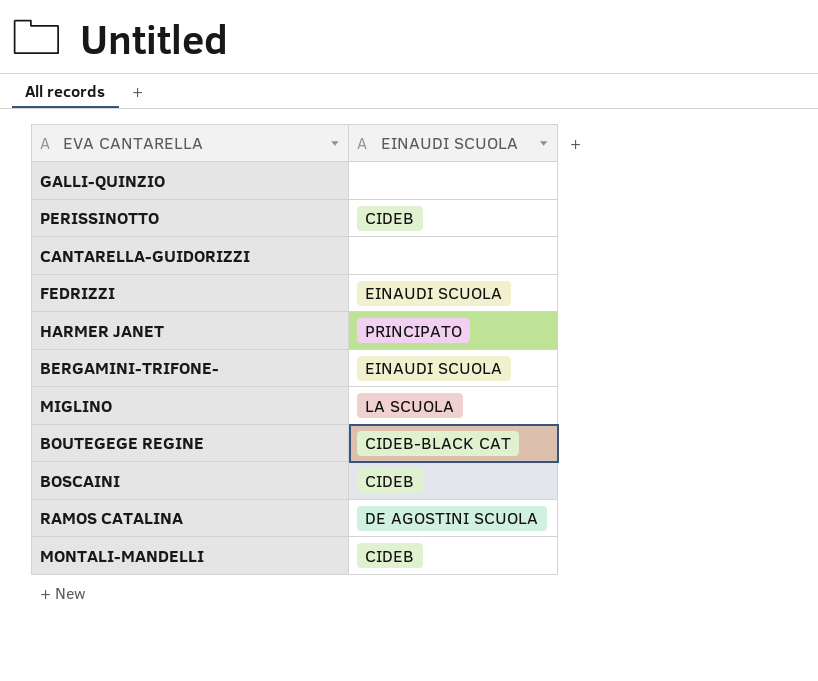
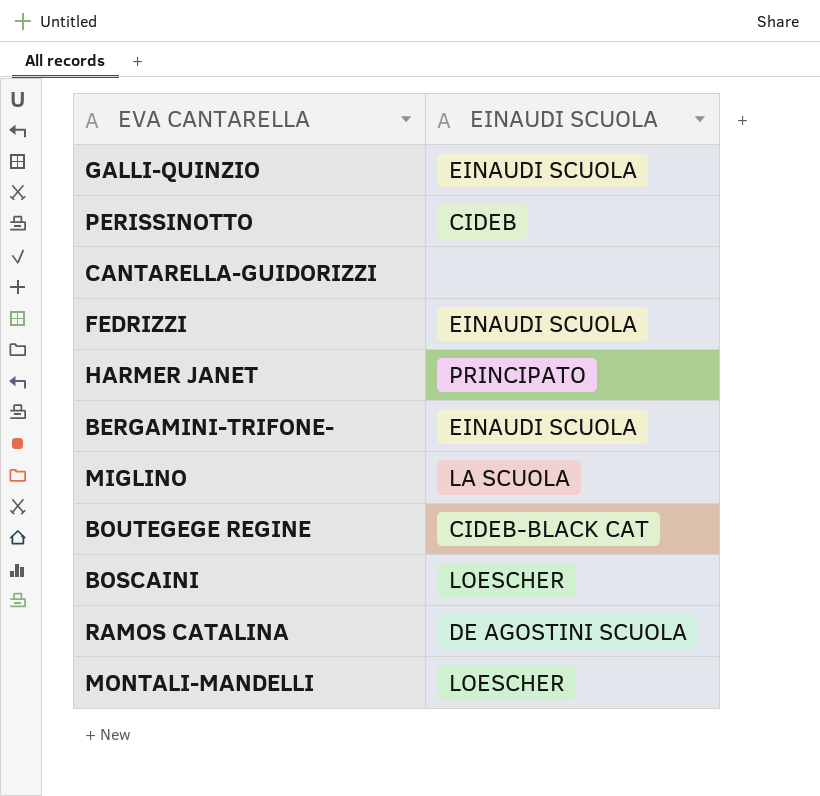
GALLI-QUINZIO | EINAUDI SCUOLA: none -> EINAUDI SCUOLA
BOSCAINI | EINAUDI SCUOLA: CIDEB -> LOESCHER
MONTALI-MANDELLI | EINAUDI SCUOLA: CIDEB -> LOESCHER

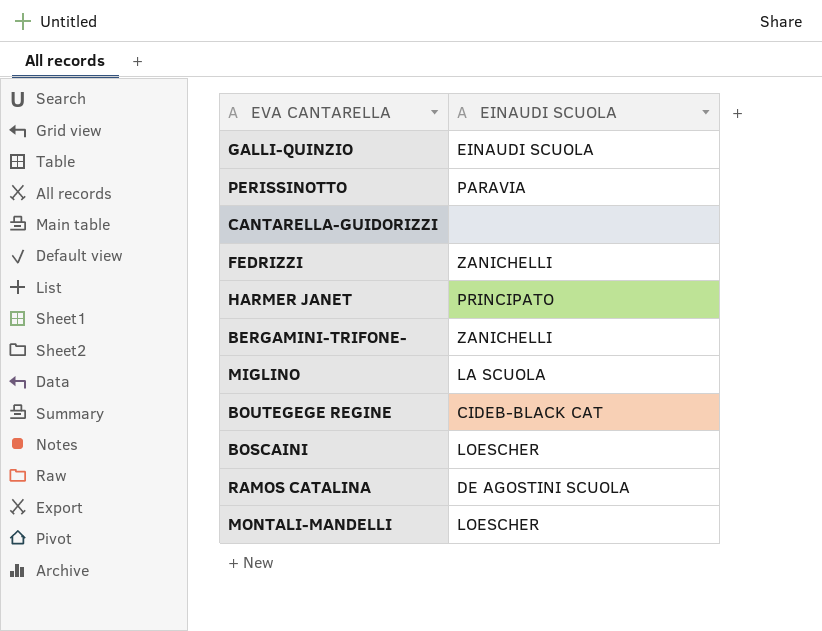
PERISSINOTTO | EINAUDI SCUOLA: CIDEB -> PARAVIA
FEDRIZZI | EINAUDI SCUOLA: EINAUDI SCUOLA -> ZANICHELLI
BERGAMINI-TRIFONE- | EINAUDI SCUOLA: EINAUDI SCUOLA -> ZANICHELLI

